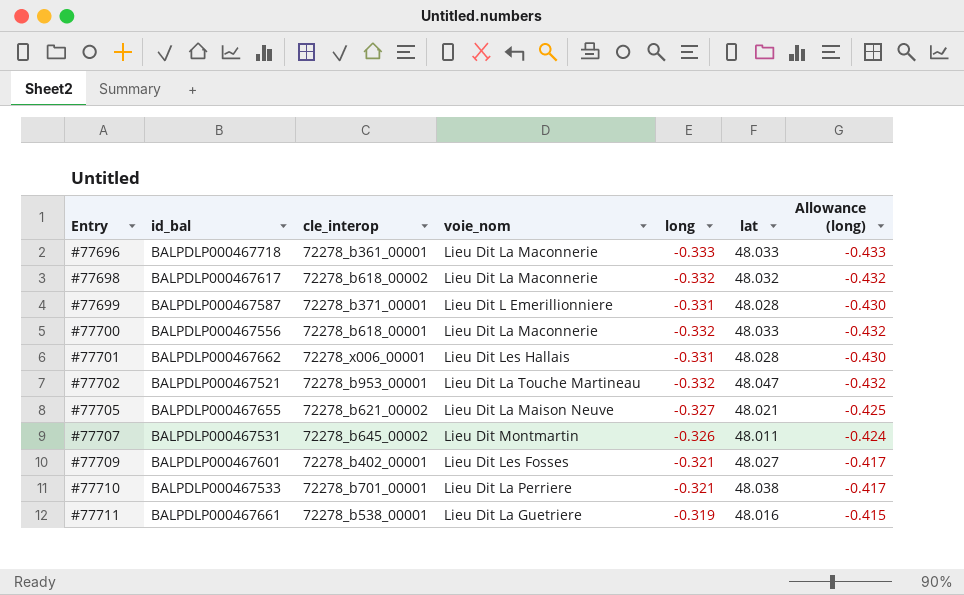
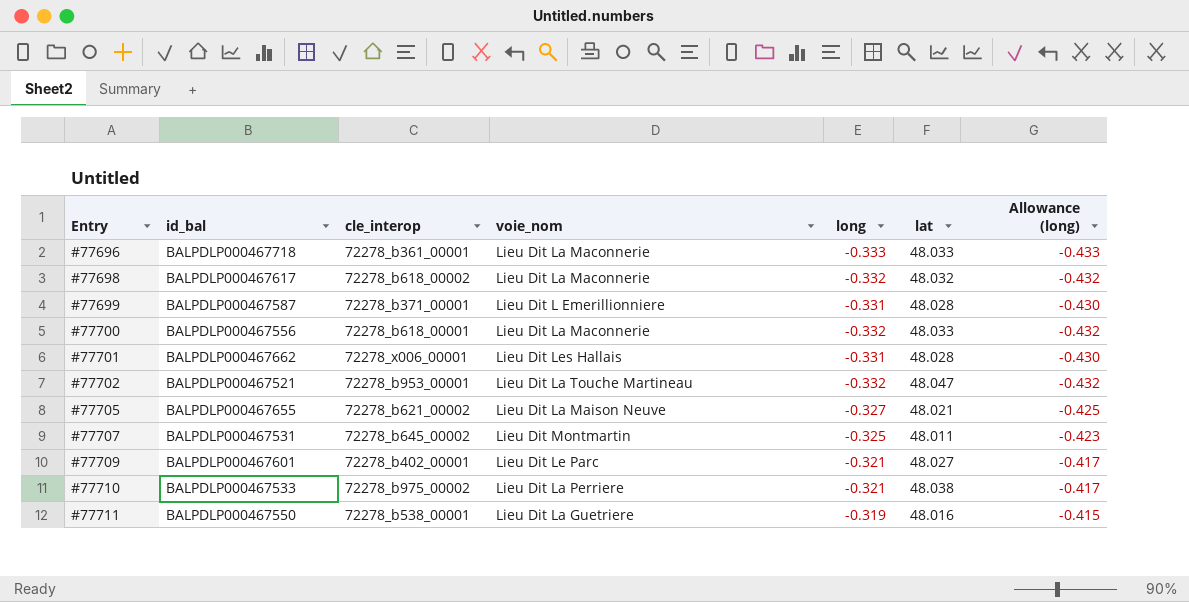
#77707 | long: -0.326 -> -0.325
#77707 | Allowance (long): -0.424 -> -0.423
#77709 | voie_nom: Lieu Dit Les Fosses -> Lieu Dit Le Parc
#77710 | cle_interop: 72278_b701_00001 -> 72278_b975_00002
#77711 | id_bal: BALPDLP000467661 -> BALPDLP000467550

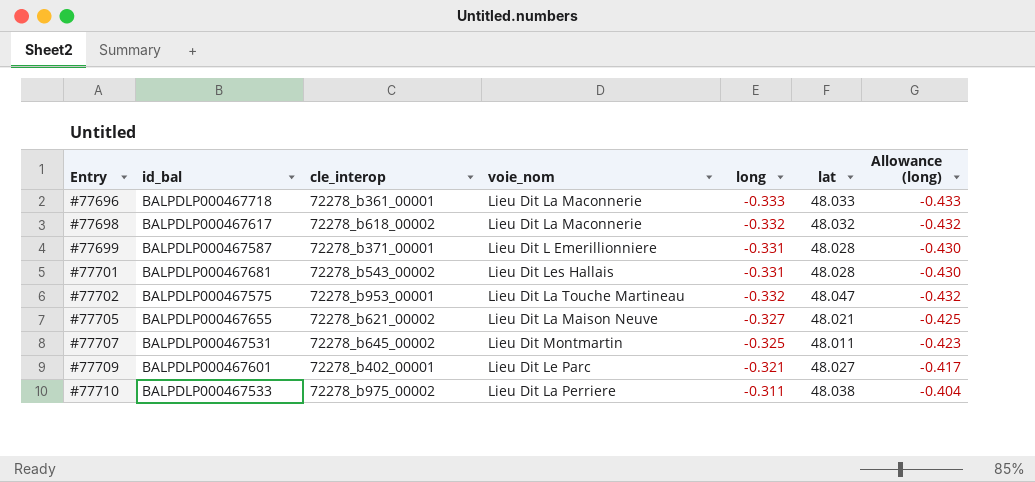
row #77700: BALPDLP000467556 | 72278_b618_00001 | Lieu Dit La Maconnerie | -0.332 | 48.033 | -0.432 -> none
row #77711: BALPDLP000467550 | 72278_b538_00001 | Lieu Dit La Guetriere | -0.319 | 48.016 | -0.415 -> none
#77701 | id_bal: BALPDLP000467662 -> BALPDLP000467681
#77701 | cle_interop: 72278_x006_00001 -> 72278_b543_00002
#77702 | id_bal: BALPDLP000467521 -> BALPDLP000467575
#77710 | long: -0.321 -> -0.311
#77710 | Allowance (long): -0.417 -> -0.404

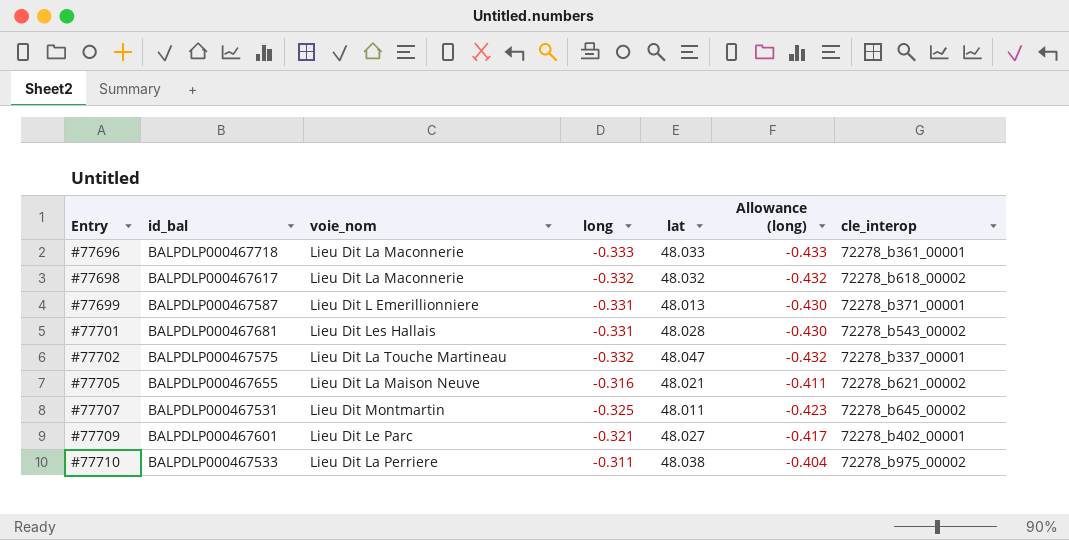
column cle_interop | position: 3 -> 7
#77699 | lat: 48.028 -> 48.013
#77702 | cle_interop: 72278_b953_00001 -> 72278_b337_00001
#77705 | long: -0.327 -> -0.316
#77705 | Allowance (long): -0.425 -> -0.411

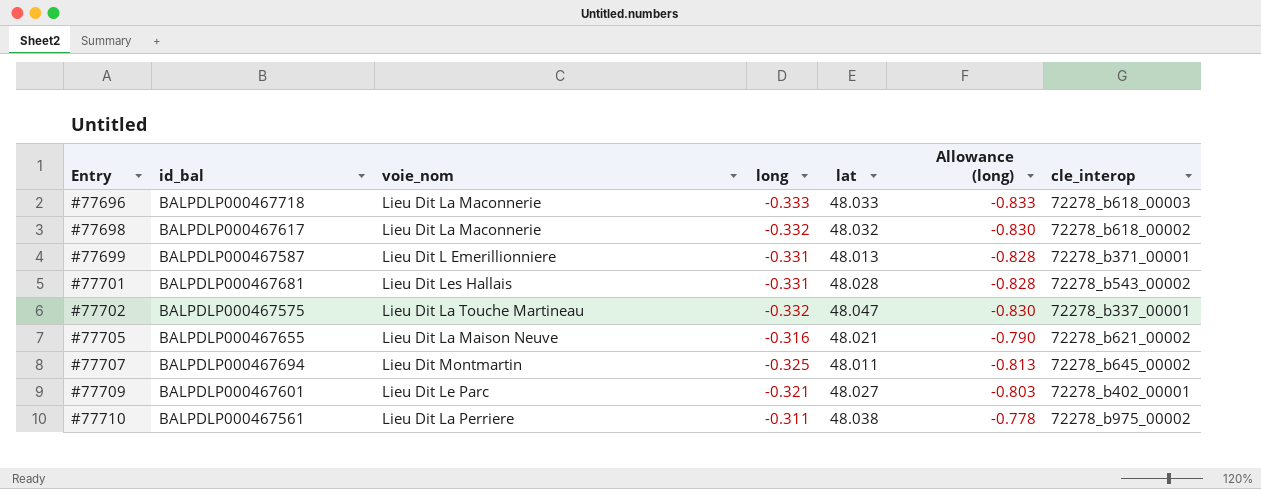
column Allowance (long) | formula: [long] * 1.3 -> [long] * 2.5
#77696 | cle_interop: 72278_b361_00001 -> 72278_b618_00003
#77707 | id_bal: BALPDLP000467531 -> BALPDLP000467694
#77710 | id_bal: BALPDLP000467533 -> BALPDLP000467561

